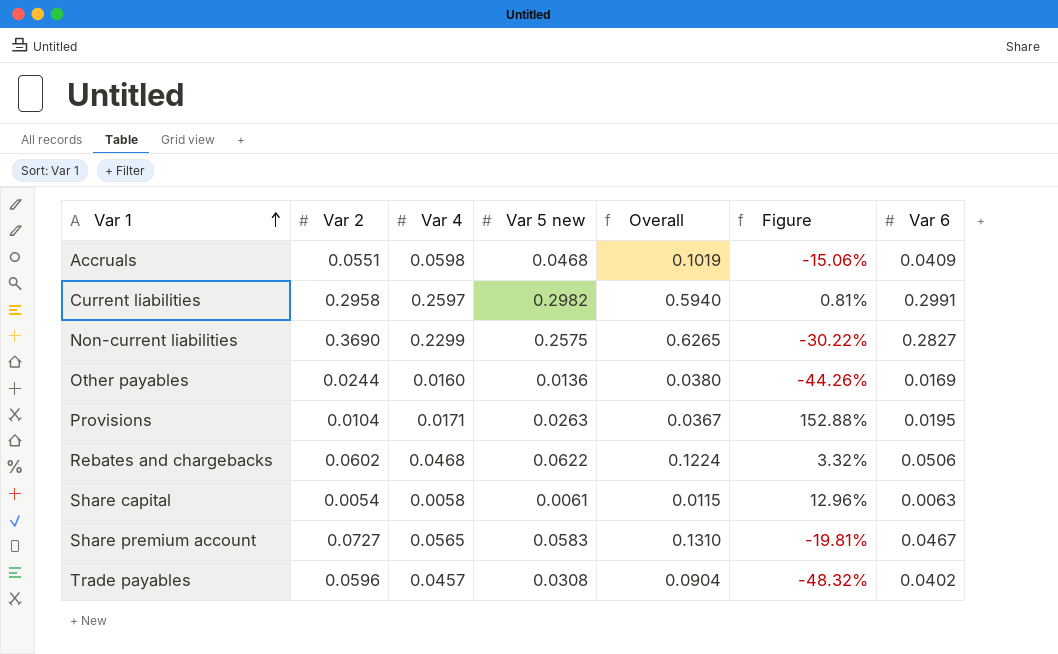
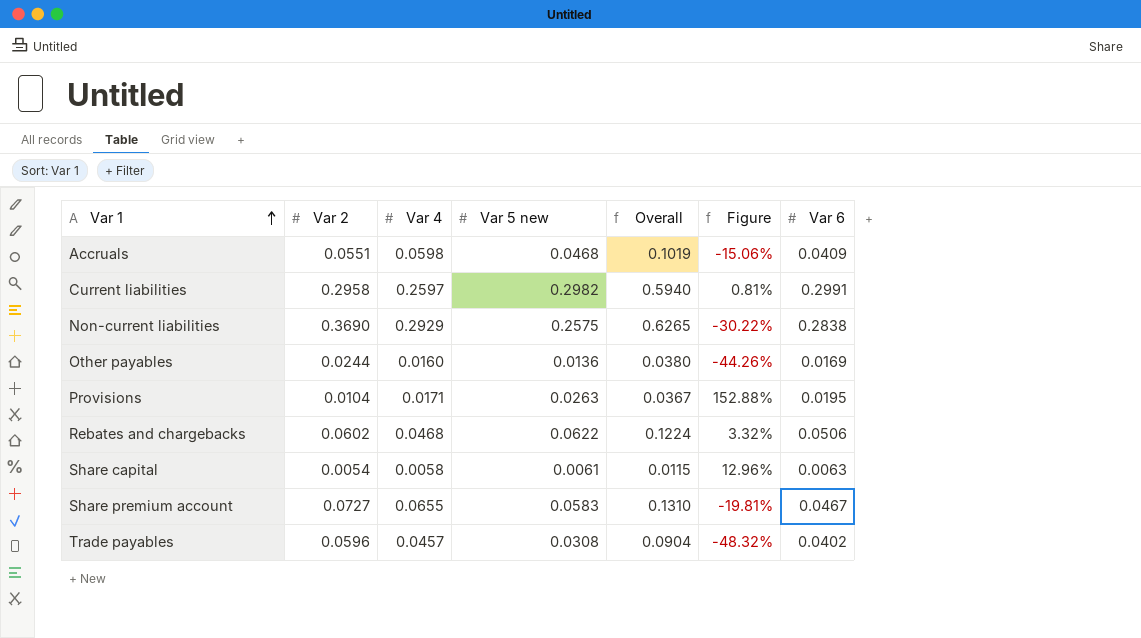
Non-current liabilities | Var 4: 0.2299 -> 0.2929
Non-current liabilities | Var 6: 0.2827 -> 0.2838
Share premium account | Var 4: 0.0565 -> 0.0655

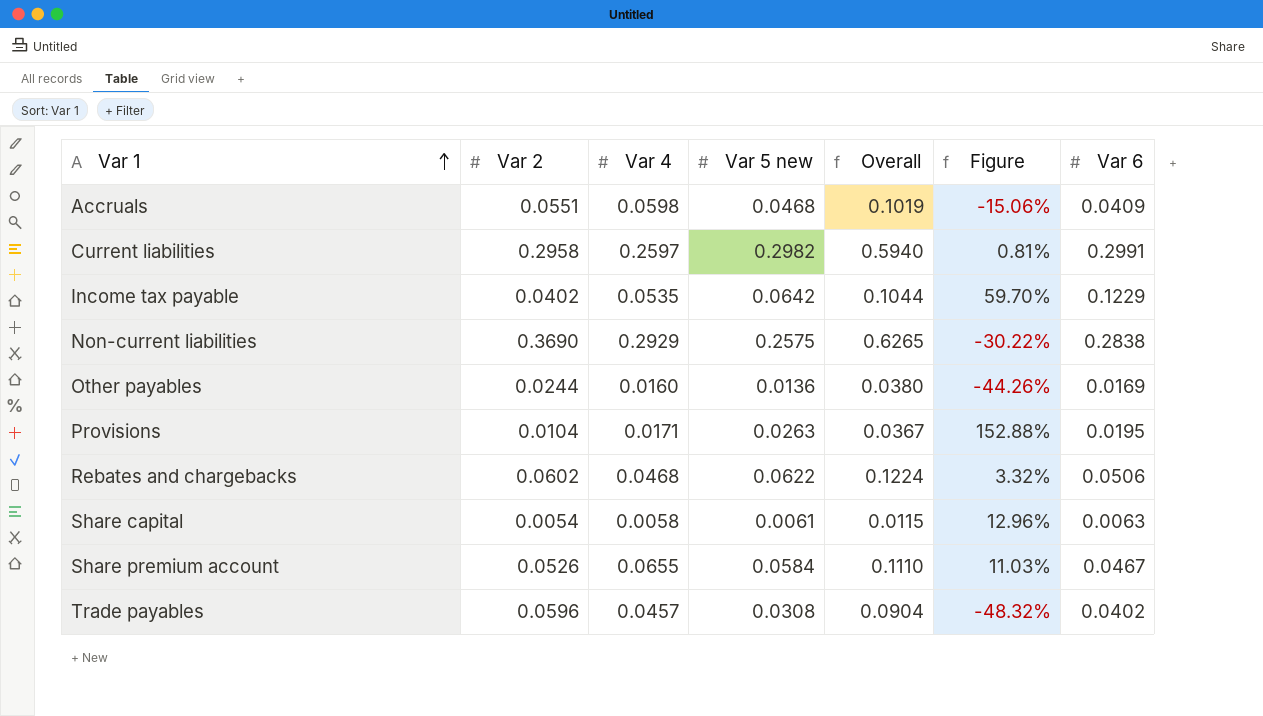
row Income tax payable: none -> 0.0402 | 0.0535 | 0.0642 | 0.1044 | 59.70% | 0.1229
Share premium account | Var 2: 0.0727 -> 0.0526
Share premium account | Var 5 new: 0.0583 -> 0.0584
Share premium account | Overall: 0.1310 -> 0.1110
Share premium account | Figure: -19.81% -> 11.03%

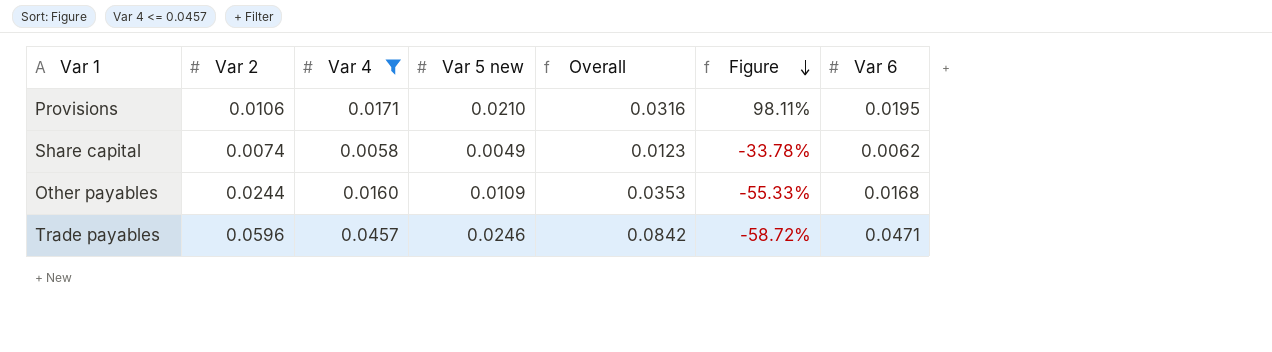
filter: none -> Var 4 <= 0.0457
row order: Var 1 ascending -> Figure descending
Provisions | Var 2: 0.0104 -> 0.0106
Provisions | Var 5 new: 0.0263 -> 0.0210
Provisions | Overall: 0.0367 -> 0.0316
Provisions | Figure: 152.88% -> 98.11%
Share capital | Var 2: 0.0054 -> 0.0074
Share capital | Var 5 new: 0.0061 -> 0.0049
Share capital | Overall: 0.0115 -> 0.0123
Share capital | Figure: 12.96% -> -33.78%
Share capital | Var 6: 0.0063 -> 0.0062
Other payables | Var 5 new: 0.0136 -> 0.0109
Other payables | Overall: 0.0380 -> 0.0353
Other payables | Figure: -44.26% -> -55.33%
Other payables | Var 6: 0.0169 -> 0.0168
Trade payables | Var 5 new: 0.0308 -> 0.0246
Trade payables | Overall: 0.0904 -> 0.0842
Trade payables | Figure: -48.32% -> -58.72%
Trade payables | Var 6: 0.0402 -> 0.0471

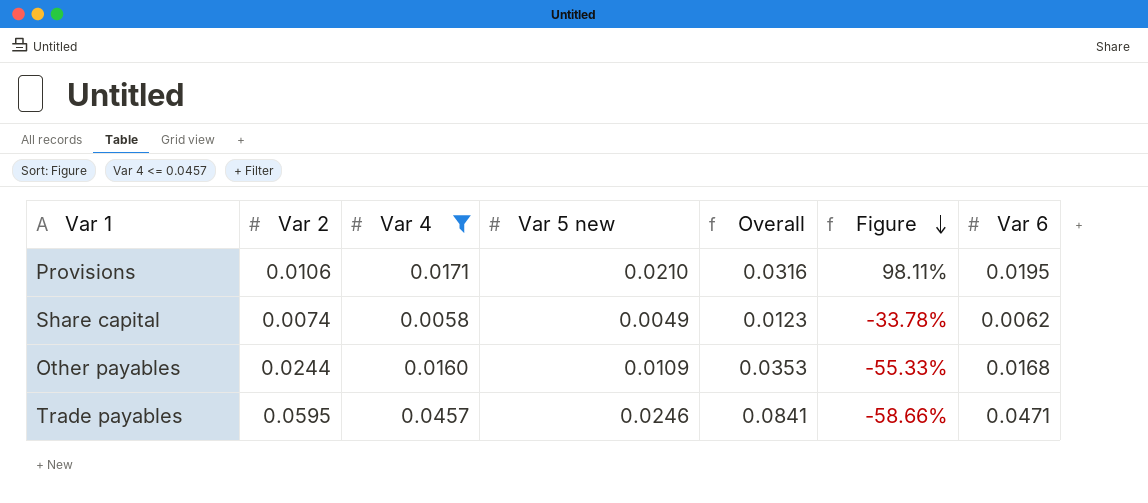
Trade payables | Var 2: 0.0596 -> 0.0595
Trade payables | Overall: 0.0842 -> 0.0841
Trade payables | Figure: -58.72% -> -58.66%

